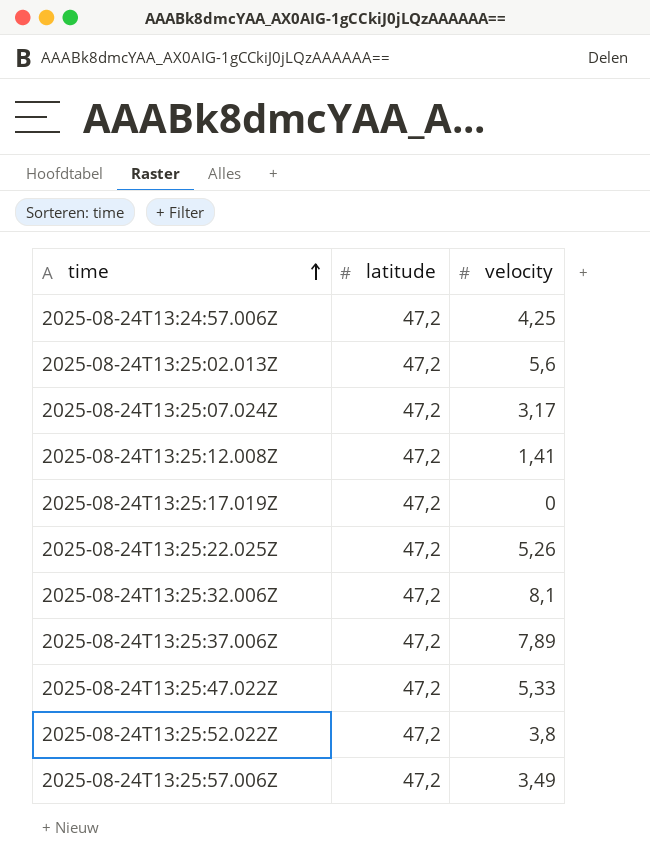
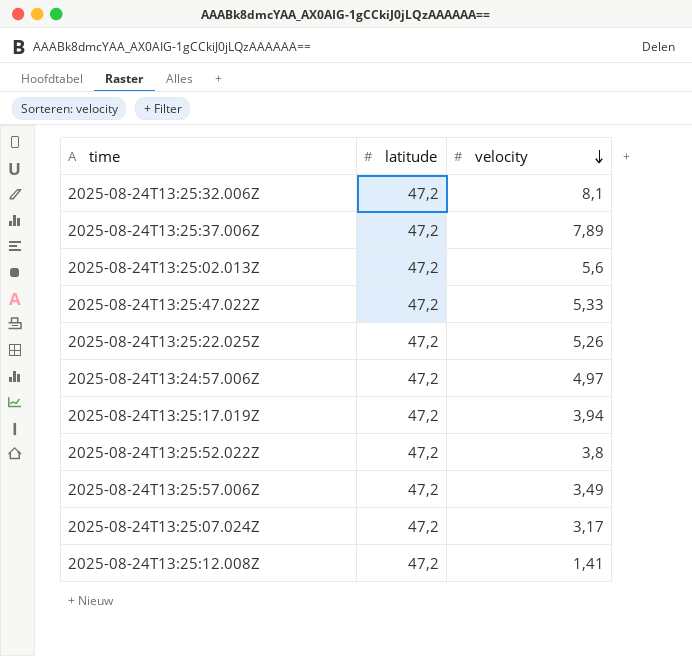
row order: time ascending -> velocity descending
2025-08-24T13:24:57.006Z | velocity: 4,25 -> 4,97
2025-08-24T13:25:17.019Z | velocity: 0 -> 3,94

